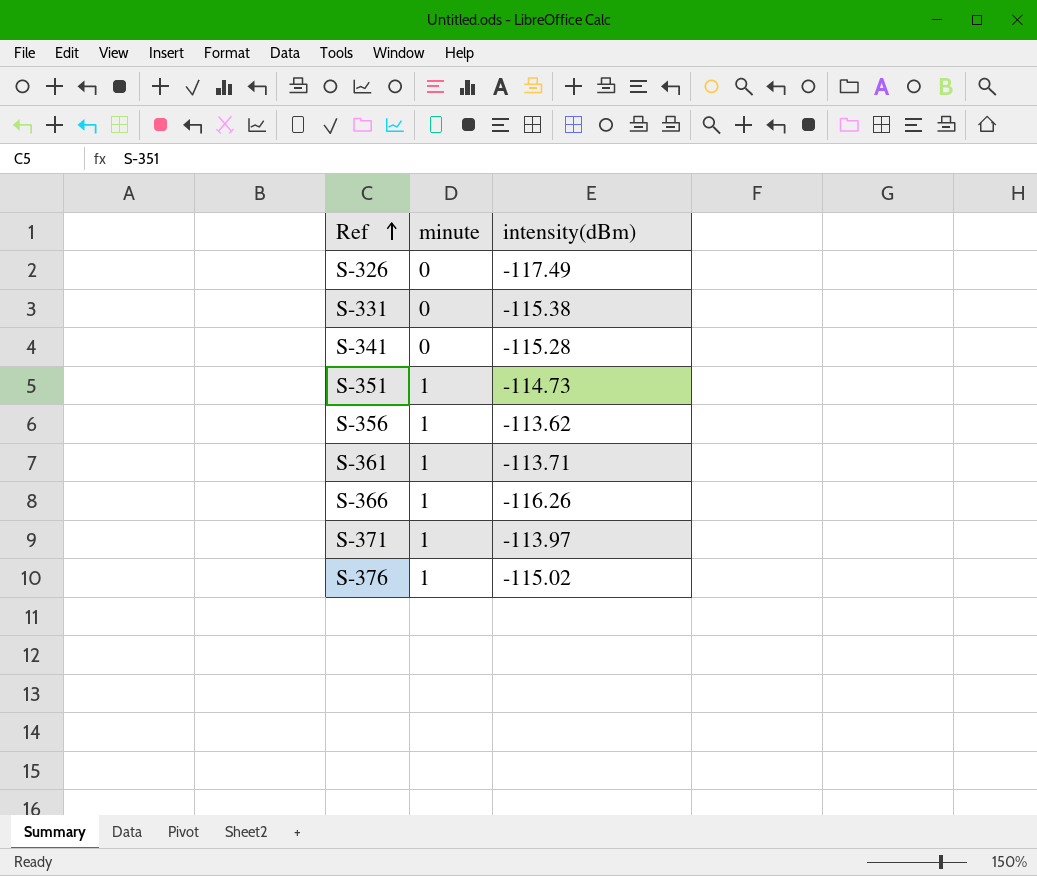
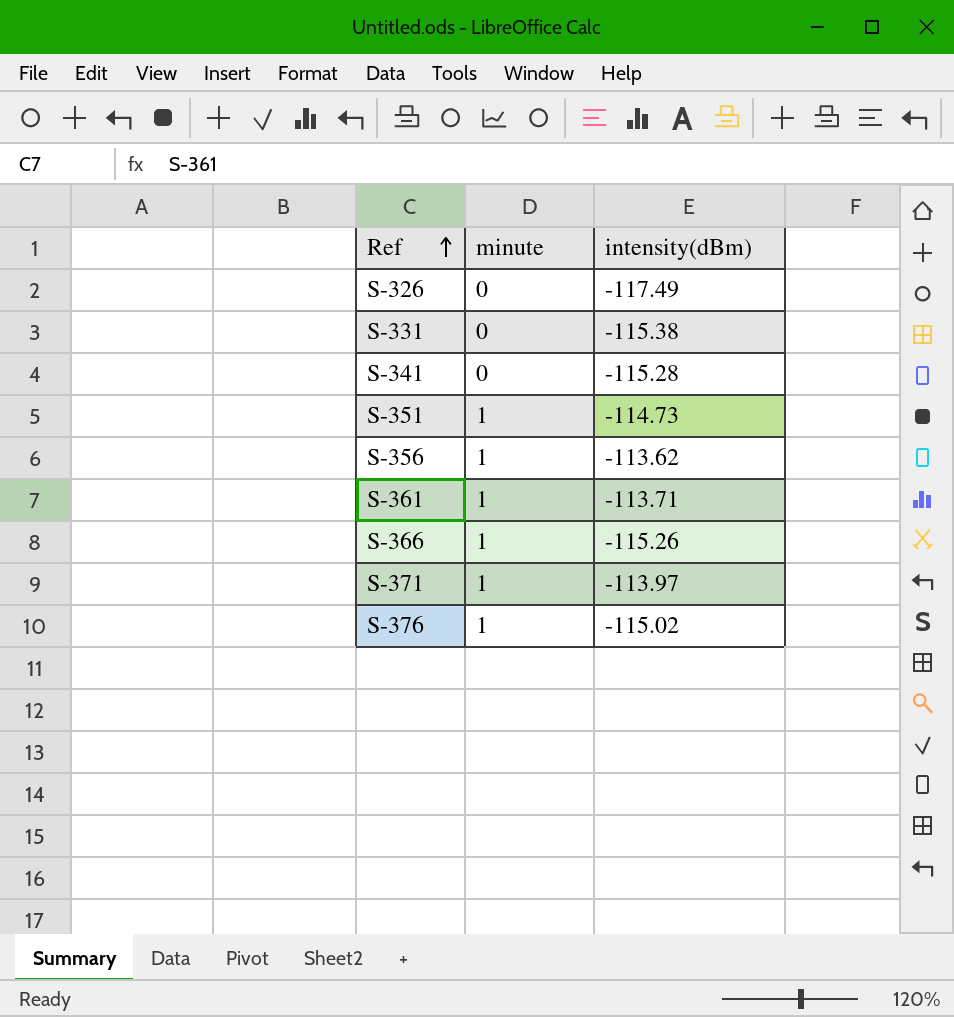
S-366 | intensity(dBm): -116.26 -> -115.26

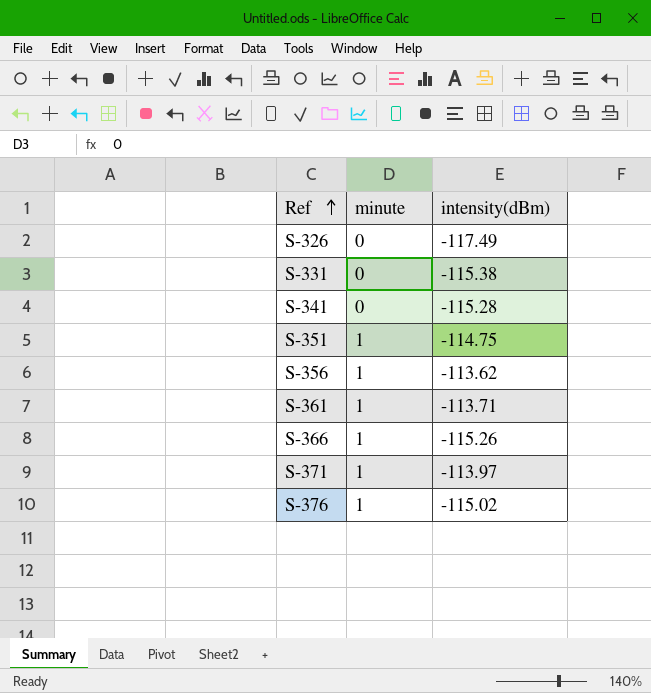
S-351 | intensity(dBm): -114.73 -> -114.75

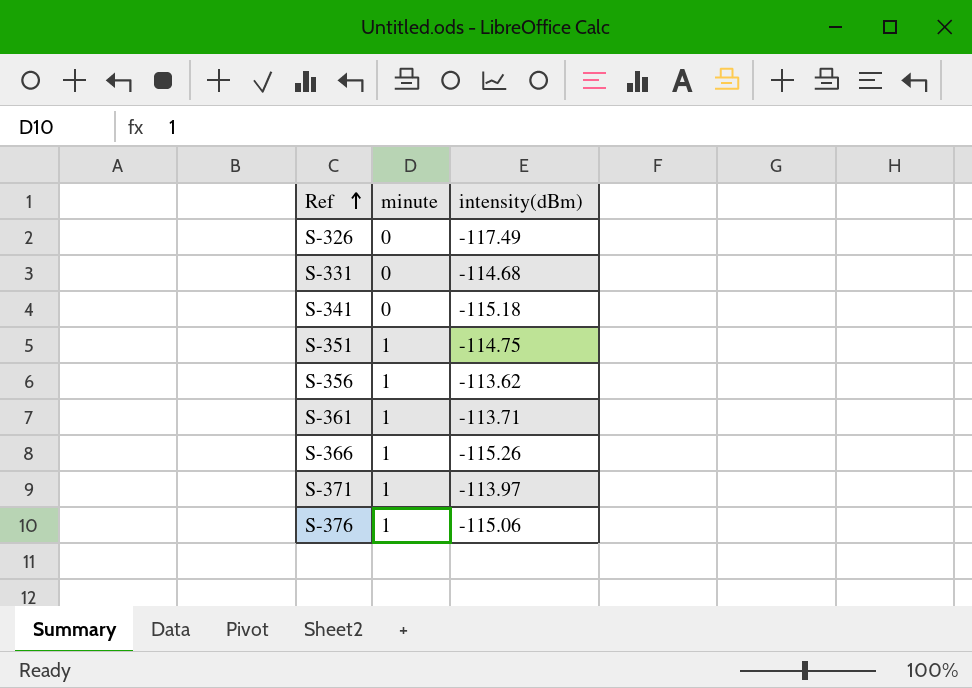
S-331 | intensity(dBm): -115.38 -> -114.68
S-341 | intensity(dBm): -115.28 -> -115.18
S-376 | intensity(dBm): -115.02 -> -115.06

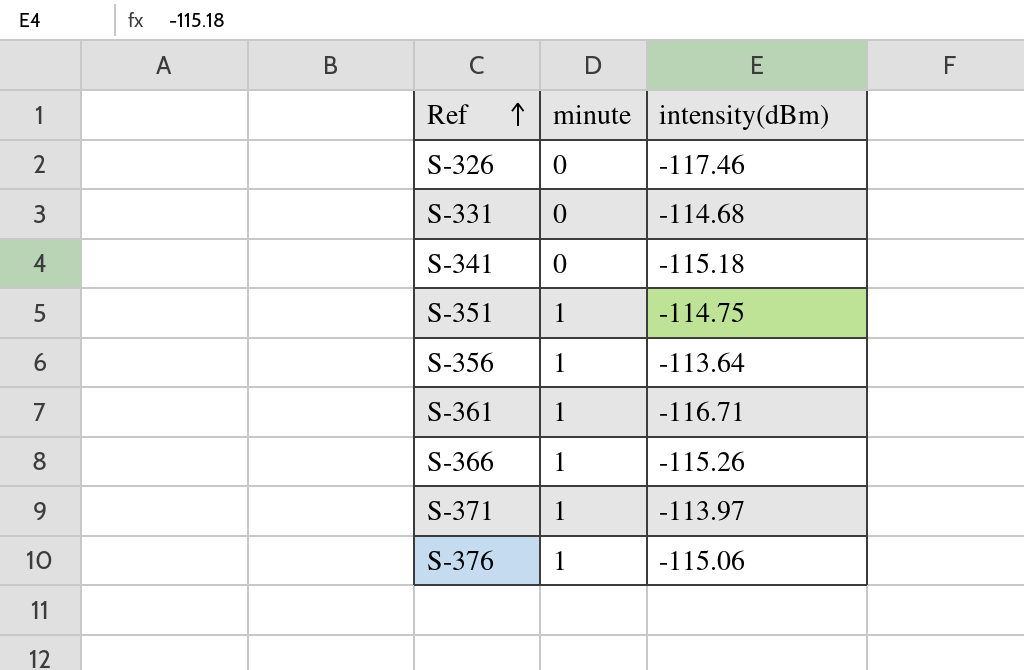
S-326 | intensity(dBm): -117.49 -> -117.46
S-356 | intensity(dBm): -113.62 -> -113.64
S-361 | intensity(dBm): -113.71 -> -116.71

